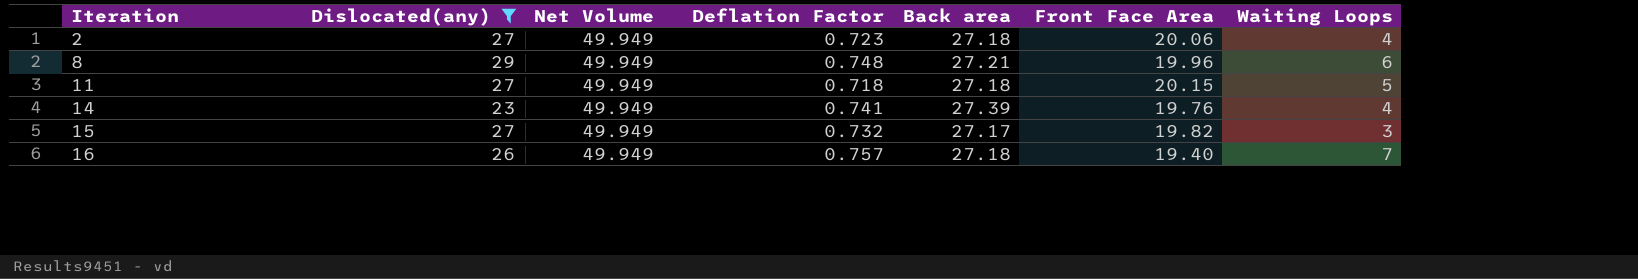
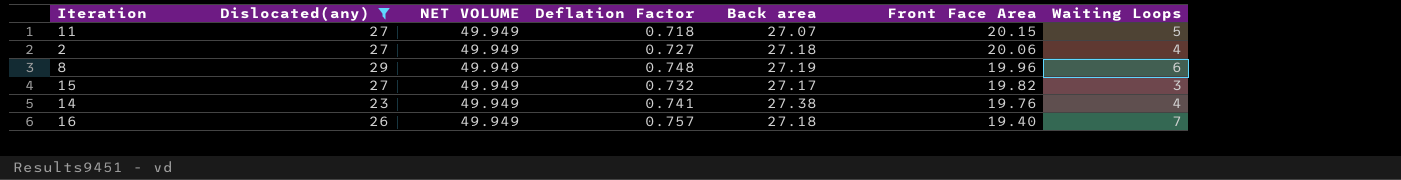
row order: Iteration ascending -> Front Face Area descending
column name: Net Volume -> NET VOLUME
11 | Back area: 27.18 -> 27.07
2 | Deflation Factor: 0.723 -> 0.727
8 | Back area: 27.21 -> 27.19
14 | Back area: 27.39 -> 27.38

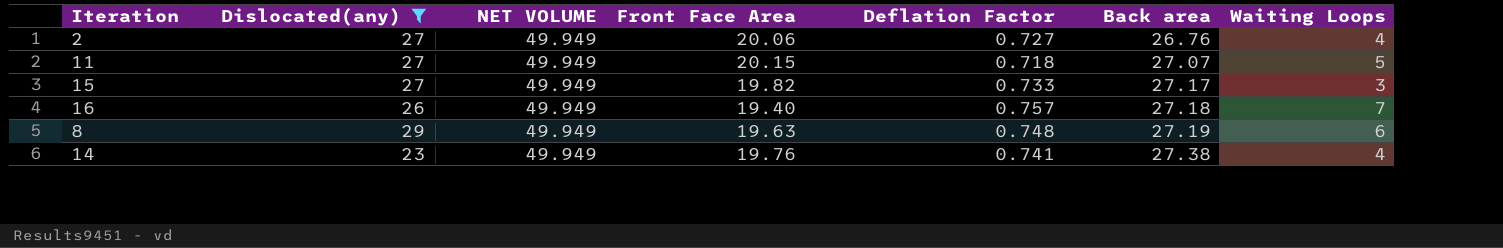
row order: Front Face Area descending -> Back area ascending
column Front Face Area | position: 6 -> 4
2 | Back area: 27.18 -> 26.76
15 | Deflation Factor: 0.732 -> 0.733
8 | Front Face Area: 19.96 -> 19.63

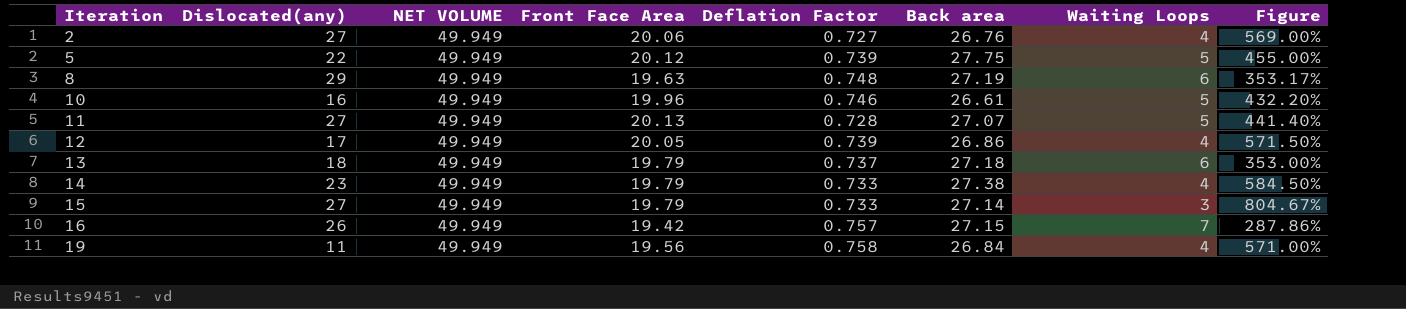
filter: Dislocated(any) >= 23 -> none
row order: Back area ascending -> Iteration ascending
column Figure | formula: none -> ([Back area] - [Waiting Loops]) / [Waiting Loops]
11 | Front Face Area: 20.15 -> 20.13
11 | Deflation Factor: 0.718 -> 0.728
14 | Front Face Area: 19.76 -> 19.79
14 | Deflation Factor: 0.741 -> 0.733
15 | Front Face Area: 19.82 -> 19.79
15 | Back area: 27.17 -> 27.14
16 | Front Face Area: 19.40 -> 19.42
16 | Back area: 27.18 -> 27.15

